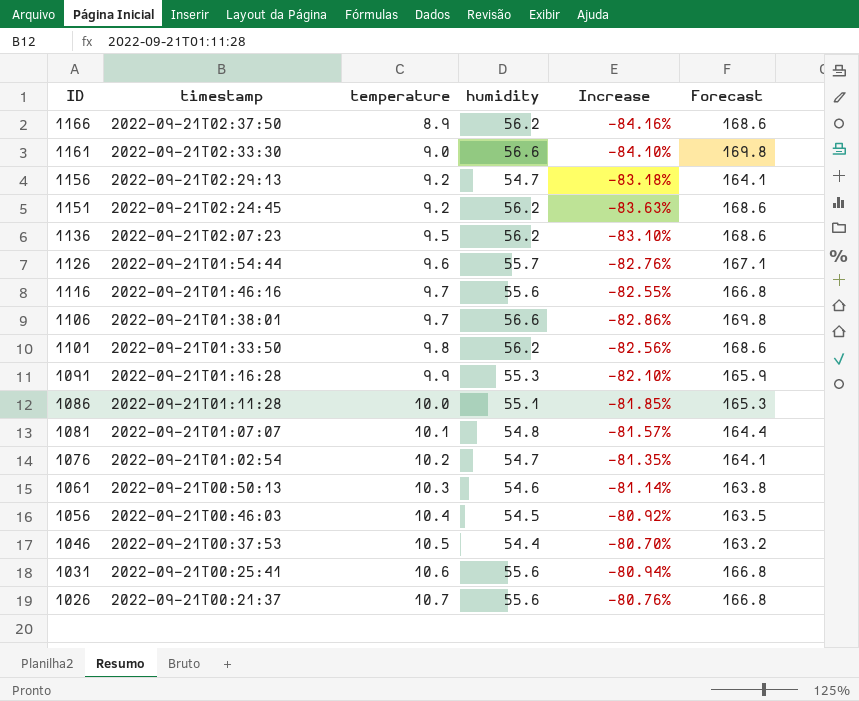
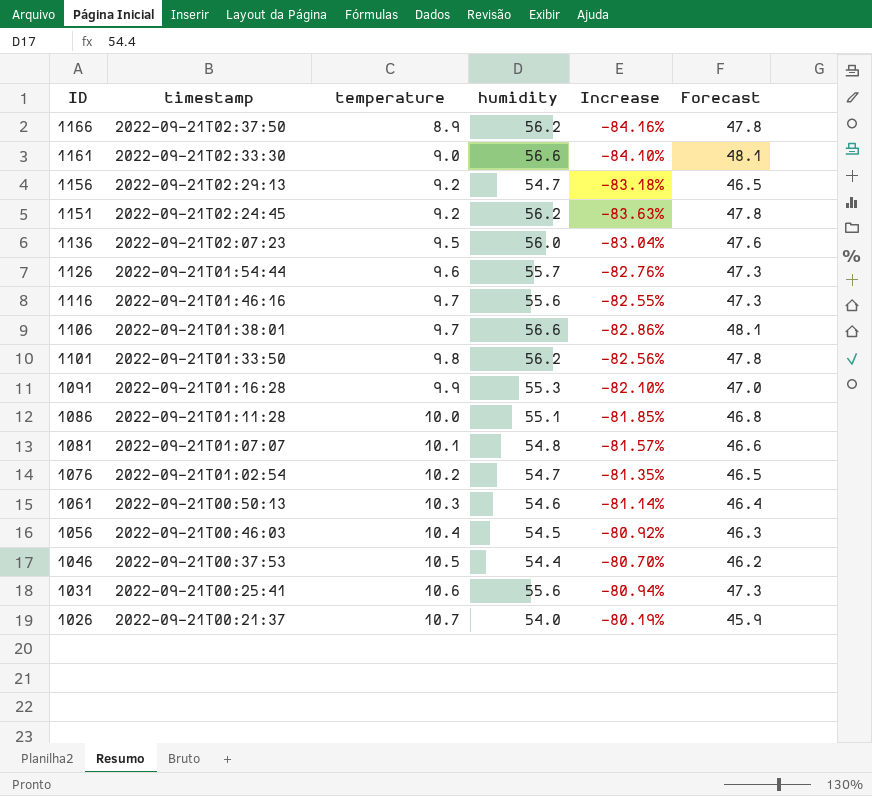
column Forecast | formula: [humidity] * 3 -> [humidity] * 0.85
1136 | humidity: 56.2 -> 56.0
1136 | Increase: -83.10% -> -83.04%
1026 | humidity: 55.6 -> 54.0
1026 | Increase: -80.76% -> -80.19%

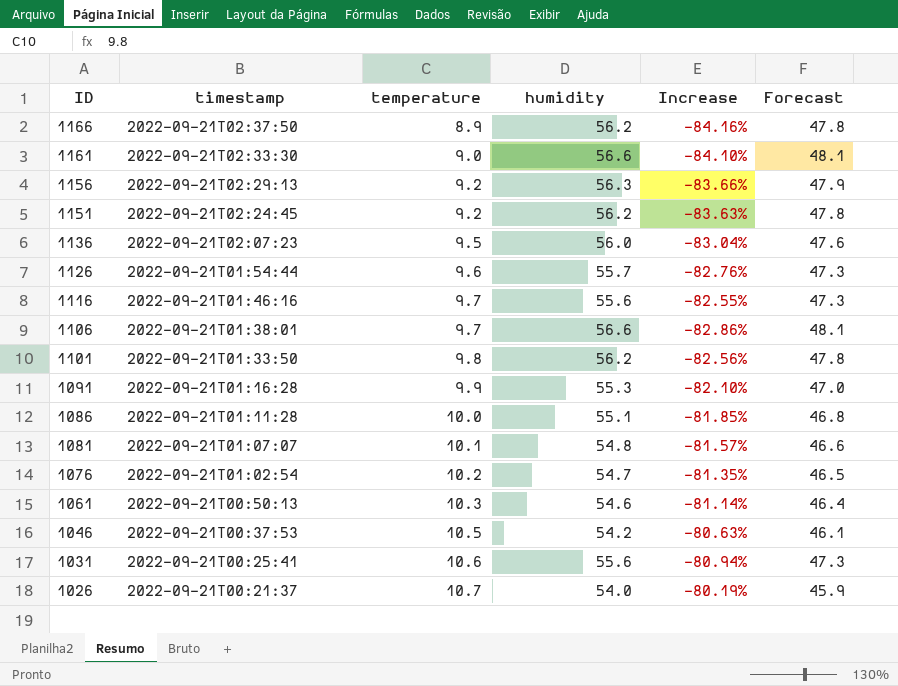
row 1056: 2022-09-21T00:46:03 | 10.4 | 54.5 | -80.92% | 46.3 -> none
1156 | humidity: 54.7 -> 56.3
1156 | Increase: -83.18% -> -83.66%
1156 | Forecast: 46.5 -> 47.9
1046 | humidity: 54.4 -> 54.2
1046 | Increase: -80.70% -> -80.63%
1046 | Forecast: 46.2 -> 46.1

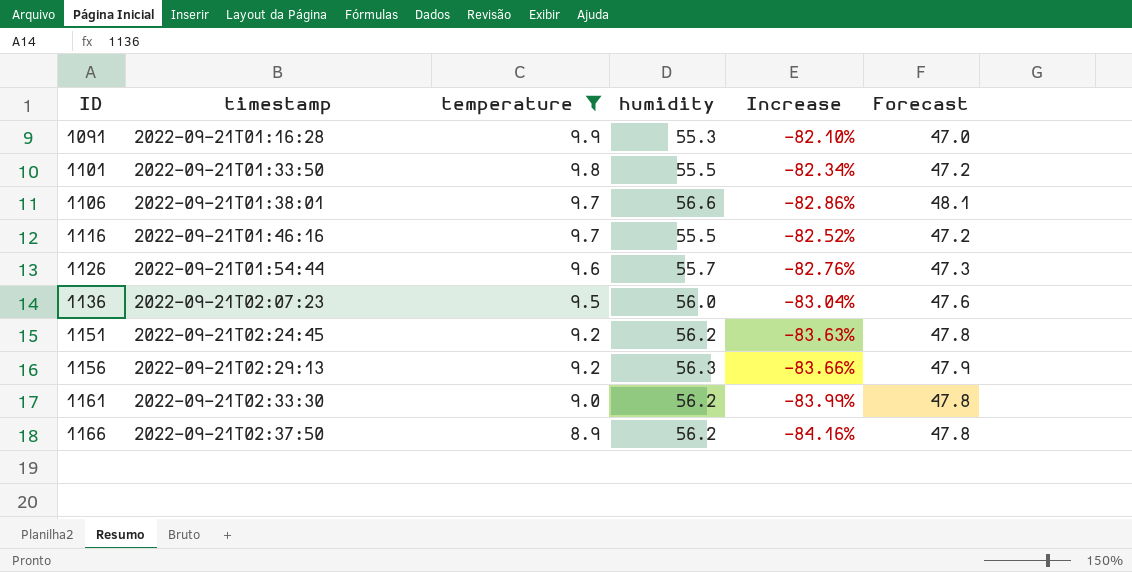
filter: none -> temperature <= 9.9
row order: ID descending -> ID ascending
1101 | humidity: 56.2 -> 55.5
1101 | Increase: -82.56% -> -82.34%
1101 | Forecast: 47.8 -> 47.2
1116 | humidity: 55.6 -> 55.5
1116 | Increase: -82.55% -> -82.52%
1116 | Forecast: 47.3 -> 47.2
1161 | humidity: 56.6 -> 56.2
1161 | Increase: -84.10% -> -83.99%
1161 | Forecast: 48.1 -> 47.8

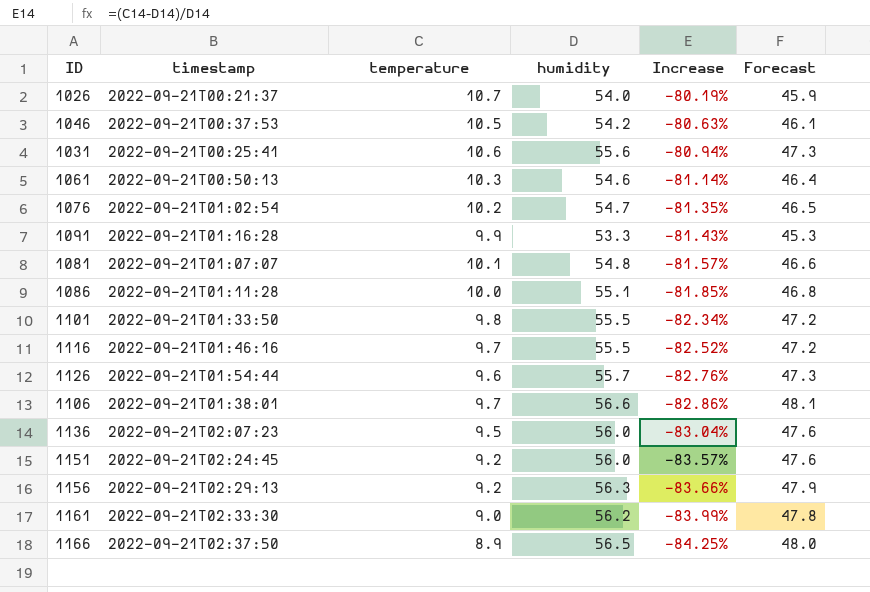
filter: temperature <= 9.9 -> none
row order: ID ascending -> Increase descending
1091 | humidity: 55.3 -> 53.3
1091 | Increase: -82.10% -> -81.43%
1091 | Forecast: 47.0 -> 45.3
1151 | humidity: 56.2 -> 56.0
1151 | Increase: -83.63% -> -83.57%
1151 | Forecast: 47.8 -> 47.6
1166 | humidity: 56.2 -> 56.5
1166 | Increase: -84.16% -> -84.25%
1166 | Forecast: 47.8 -> 48.0

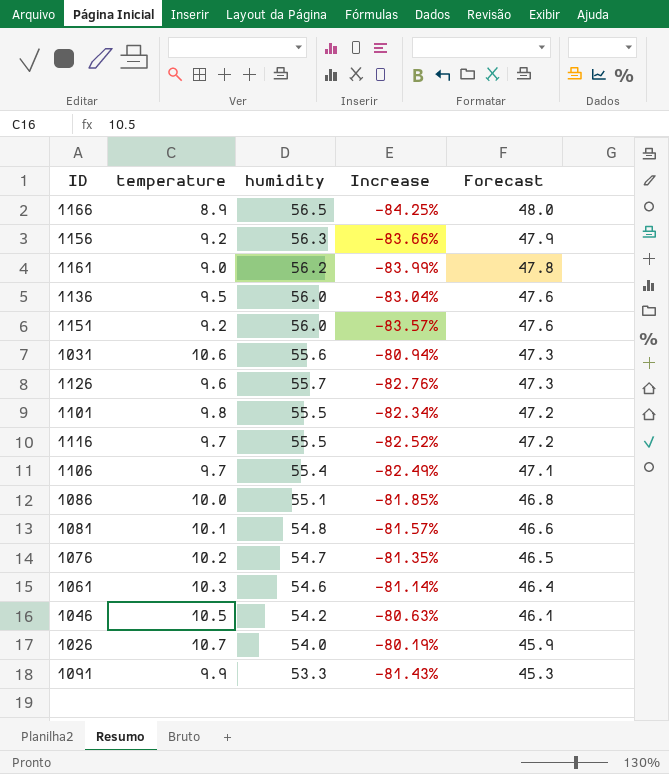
row order: Increase descending -> Forecast descending
column timestamp | position: 2 -> none
1106 | humidity: 56.6 -> 55.4
1106 | Increase: -82.86% -> -82.49%
1106 | Forecast: 48.1 -> 47.1

